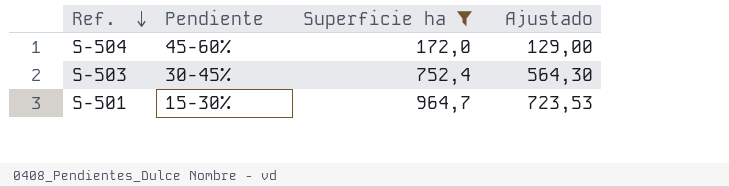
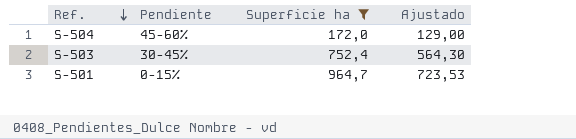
S-501 | Pendiente: 15-30% -> 0-15%

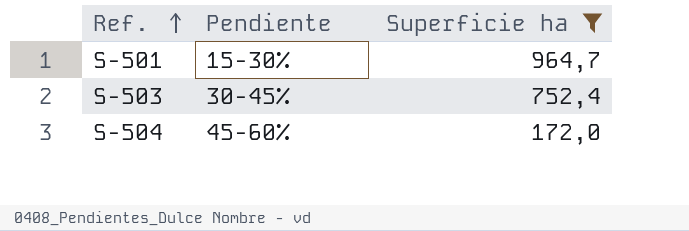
row order: Ref. descending -> Ref. ascending
column Ajustado | formula: [Superficie ha] * 0,75 -> none
S-501 | Pendiente: 0-15% -> 15-30%

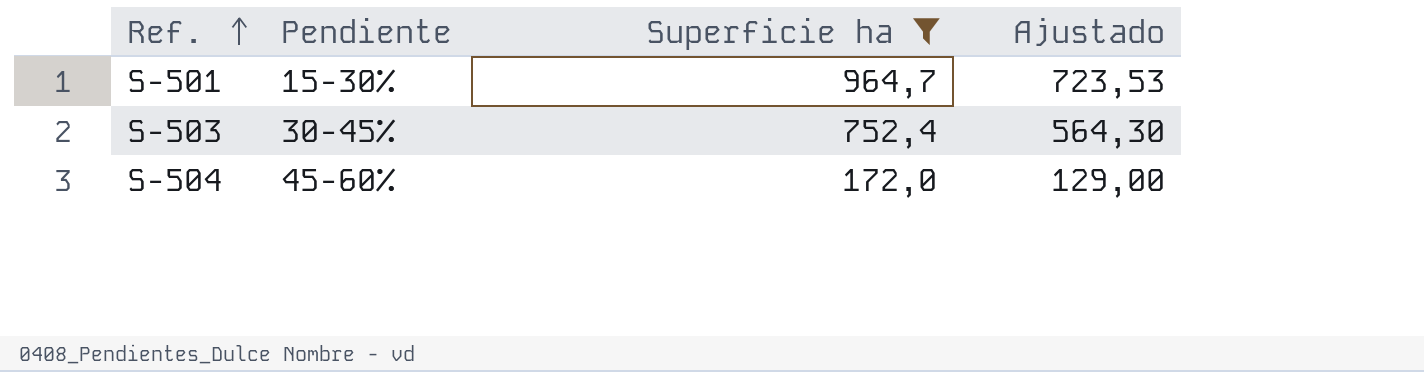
column Ajustado | formula: none -> [Superficie ha] * 0,75

